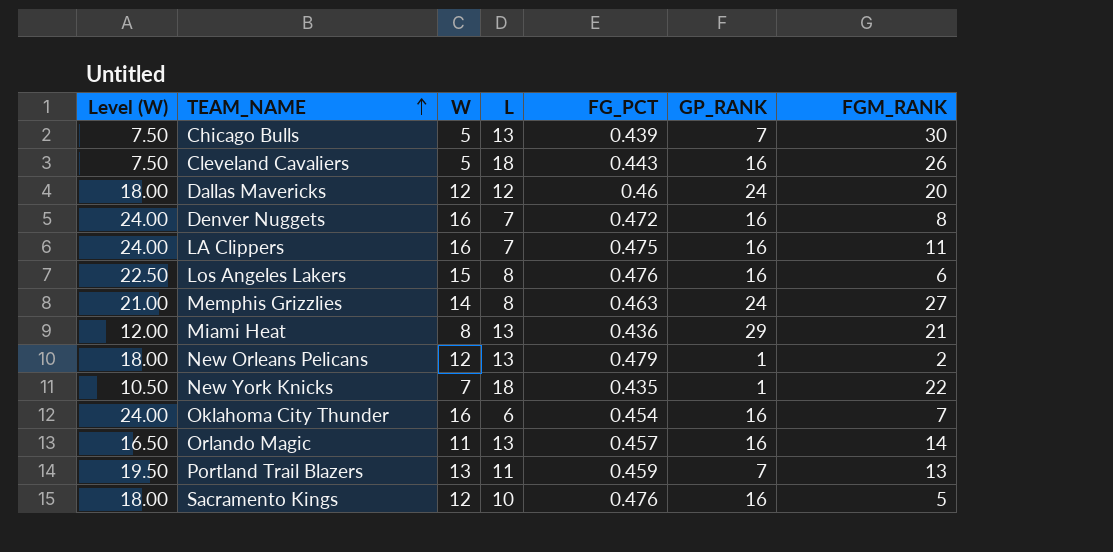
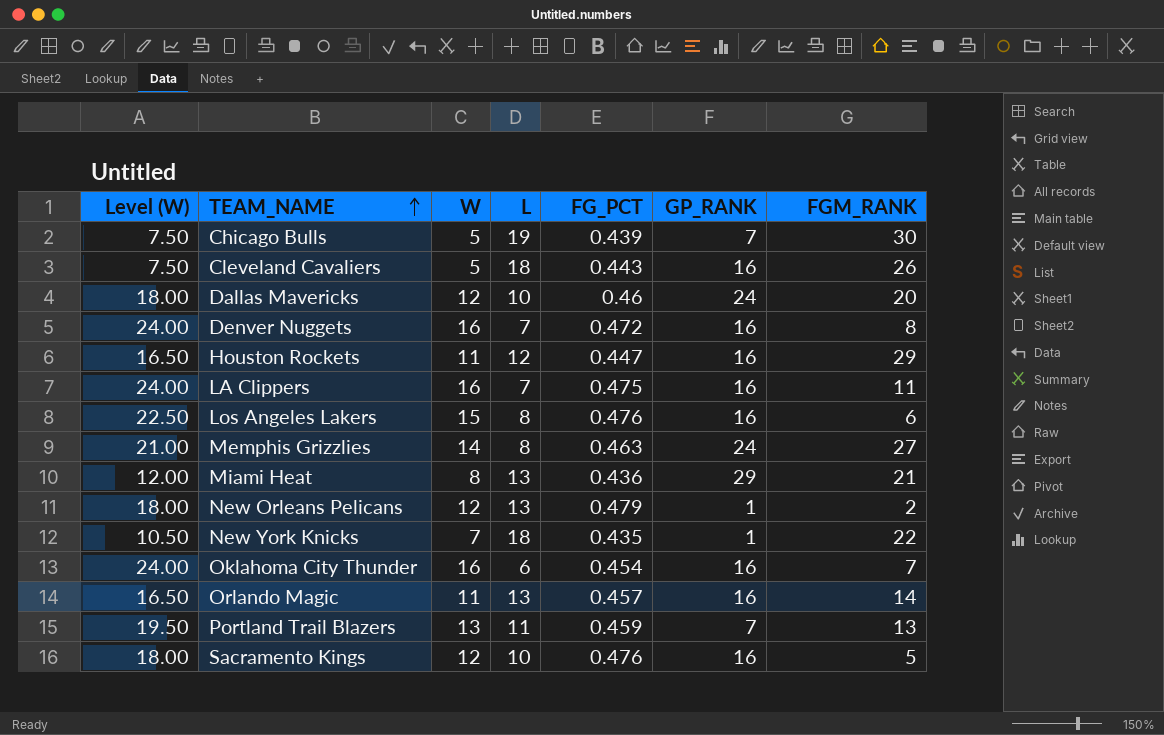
Chicago Bulls | L: 13 -> 19
Dallas Mavericks | L: 12 -> 10
row Houston Rockets: none -> 16.50 | 11 | 12 | 0.447 | 16 | 29

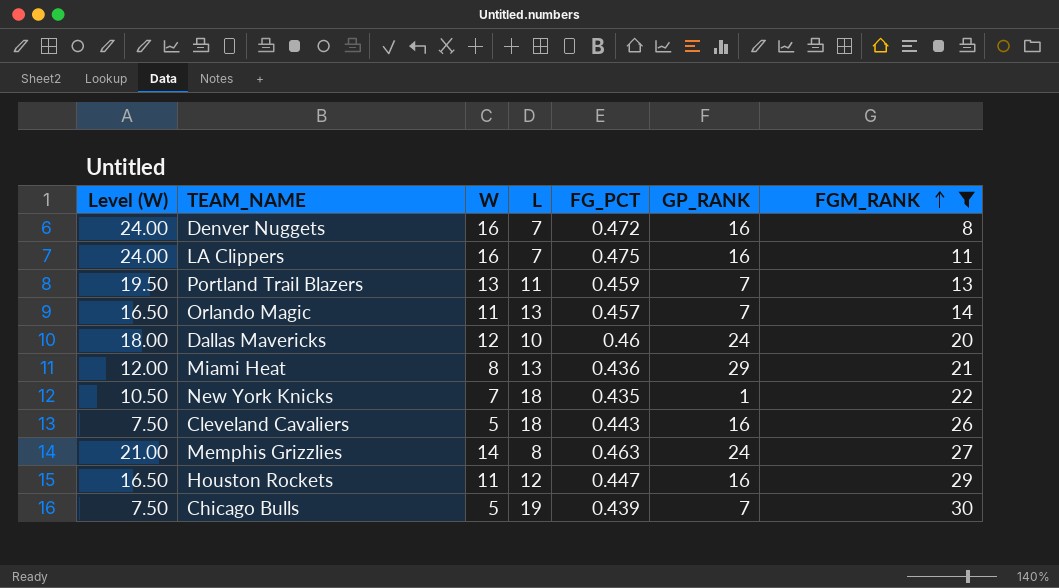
filter: none -> FGM_RANK >= 8
row order: TEAM_NAME ascending -> FGM_RANK ascending
Orlando Magic | GP_RANK: 16 -> 7

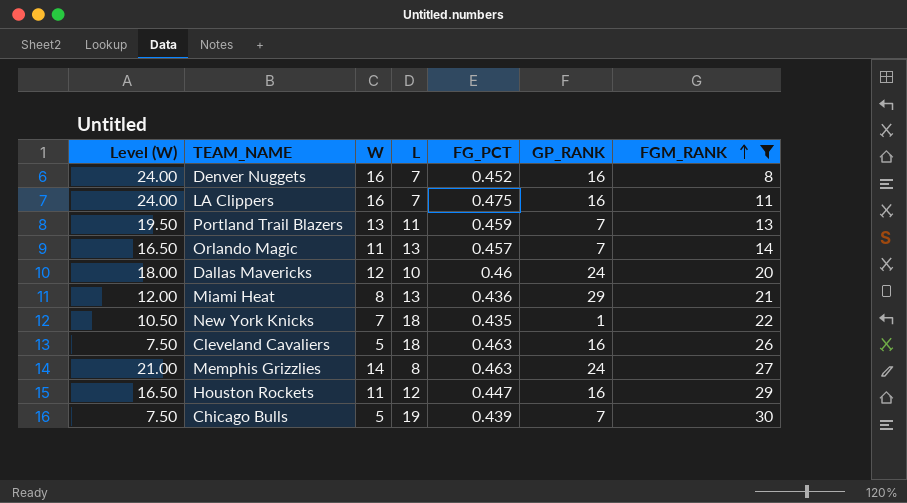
Denver Nuggets | FG_PCT: 0.472 -> 0.452
Cleveland Cavaliers | FG_PCT: 0.443 -> 0.463

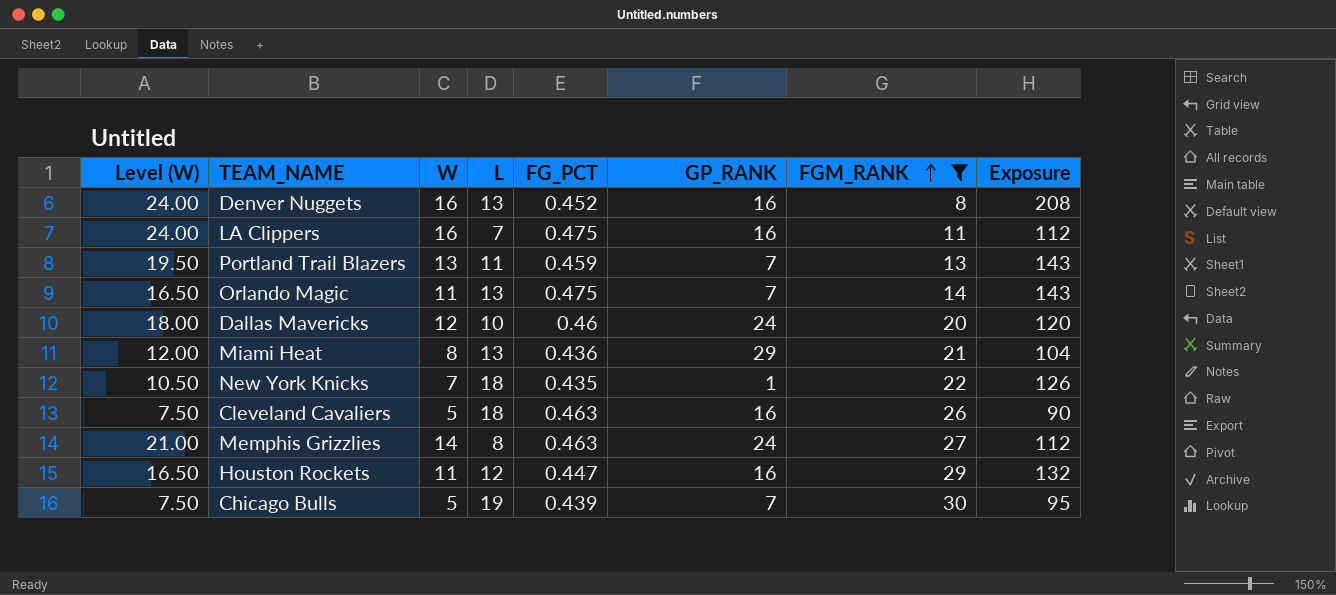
column Exposure | formula: none -> [W] * [L]
Denver Nuggets | L: 7 -> 13
Orlando Magic | FG_PCT: 0.457 -> 0.475

